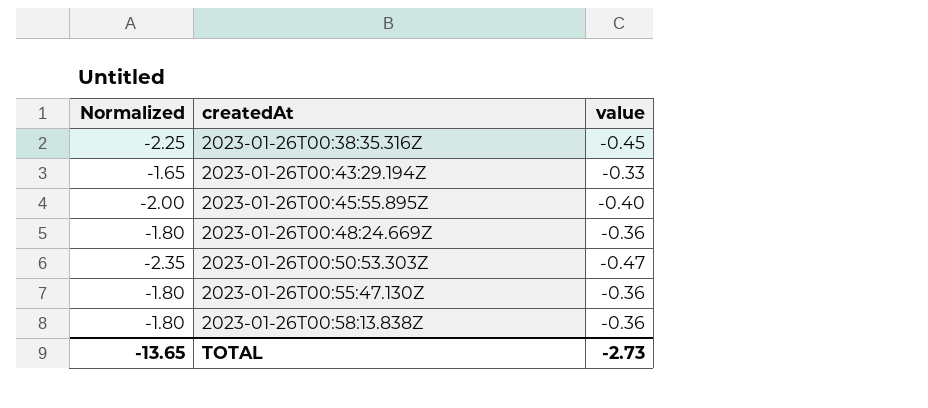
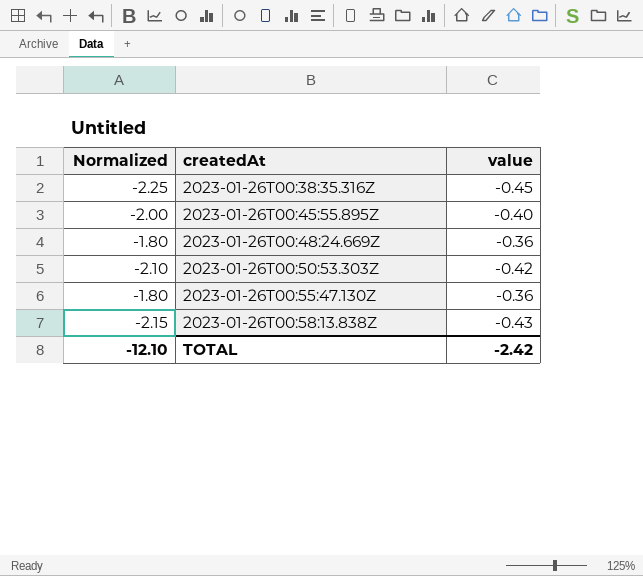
row 2023-01-26T00:43:29.194Z: -1.65 | -0.33 -> none
2023-01-26T00:50:53.303Z | Normalized: -2.35 -> -2.10
2023-01-26T00:50:53.303Z | value: -0.47 -> -0.42
2023-01-26T00:58:13.838Z | Normalized: -1.80 -> -2.15
2023-01-26T00:58:13.838Z | value: -0.36 -> -0.43
TOTAL | Normalized: -13.65 -> -12.10
TOTAL | value: -2.73 -> -2.42

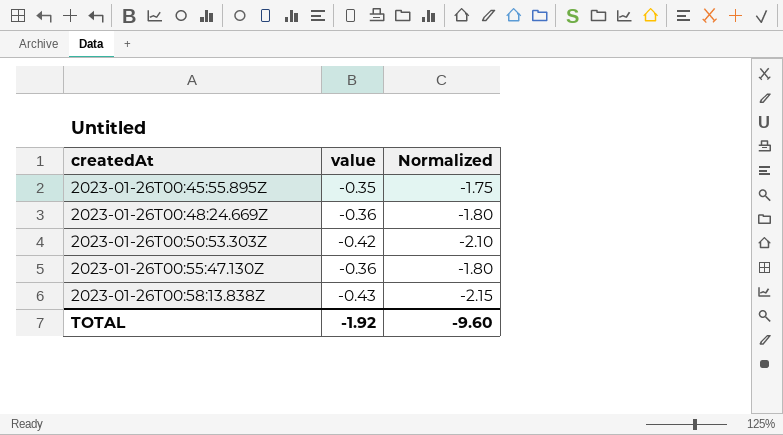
column Normalized | position: 1 -> 3
row 2023-01-26T00:38:35.316Z: -2.25 | -0.45 -> none
2023-01-26T00:45:55.895Z | value: -0.40 -> -0.35
2023-01-26T00:45:55.895Z | Normalized: -2.00 -> -1.75
TOTAL | value: -2.42 -> -1.92
TOTAL | Normalized: -12.10 -> -9.60

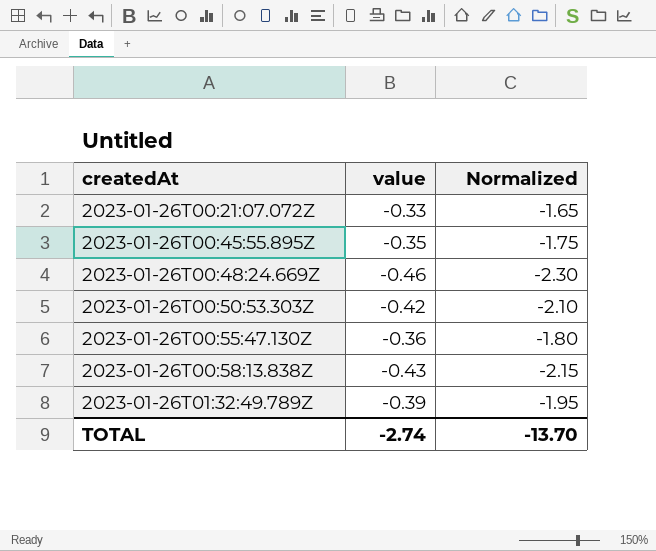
row 2023-01-26T00:21:07.072Z: none -> -0.33 | -1.65
2023-01-26T00:48:24.669Z | value: -0.36 -> -0.46
2023-01-26T00:48:24.669Z | Normalized: -1.80 -> -2.30
row 2023-01-26T01:32:49.789Z: none -> -0.39 | -1.95
TOTAL | value: -1.92 -> -2.74
TOTAL | Normalized: -9.60 -> -13.70

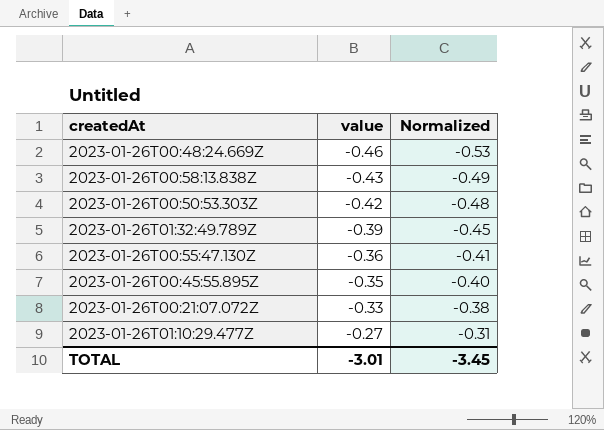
row order: createdAt ascending -> value ascending
column Normalized | formula: [value] * 5 -> [value] * 1.15
row 2023-01-26T01:10:29.477Z: none -> -0.27 | -0.31
TOTAL | value: -2.74 -> -3.01
TOTAL | Normalized: -13.70 -> -3.45

